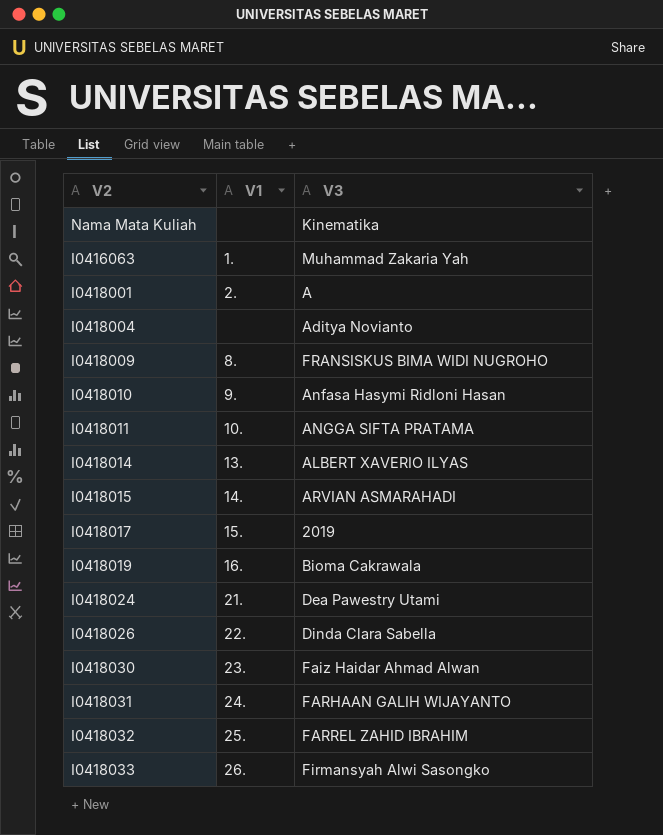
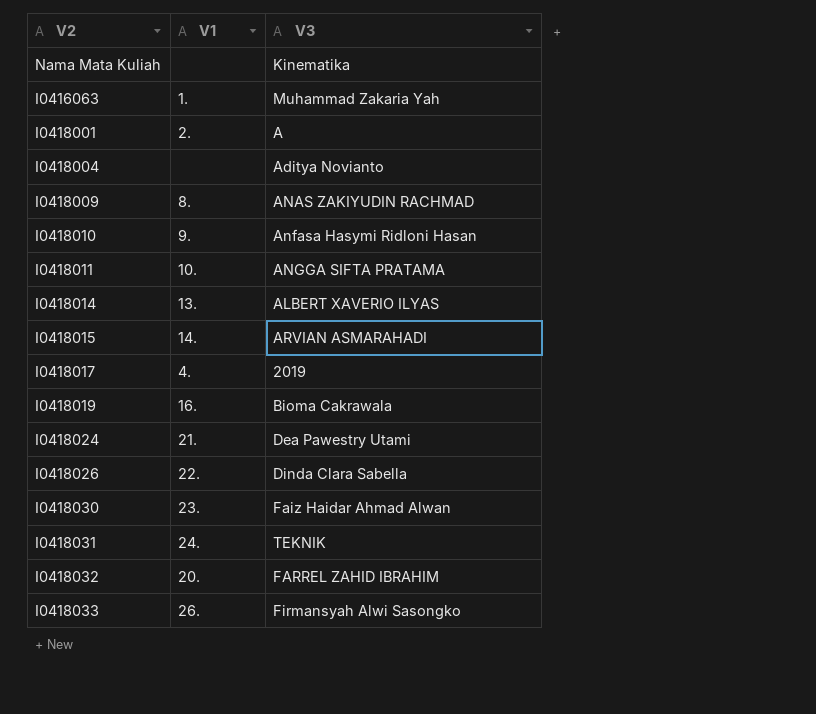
I0418009 | V3: FRANSISKUS BIMA WIDI NUGROHO -> ANAS ZAKIYUDIN RACHMAD
I0418017 | V1: 15. -> 4.
I0418031 | V3: FARHAAN GALIH WIJAYANTO -> TEKNIK
I0418032 | V1: 25. -> 20.

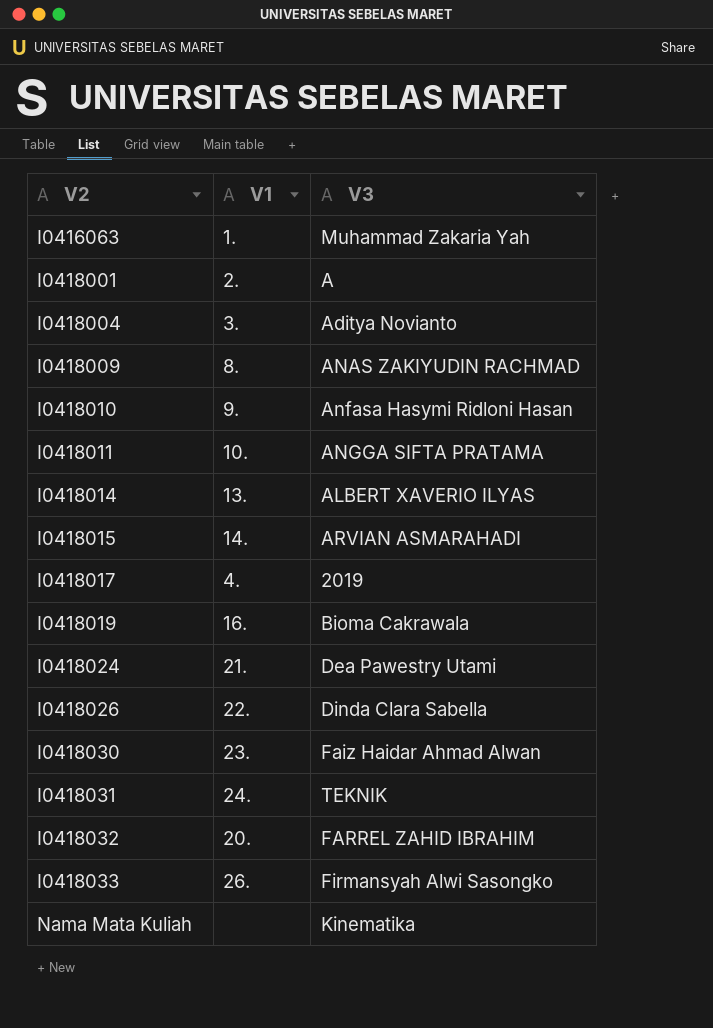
row order: none -> V2 ascending
I0418004 | V1: none -> 3.

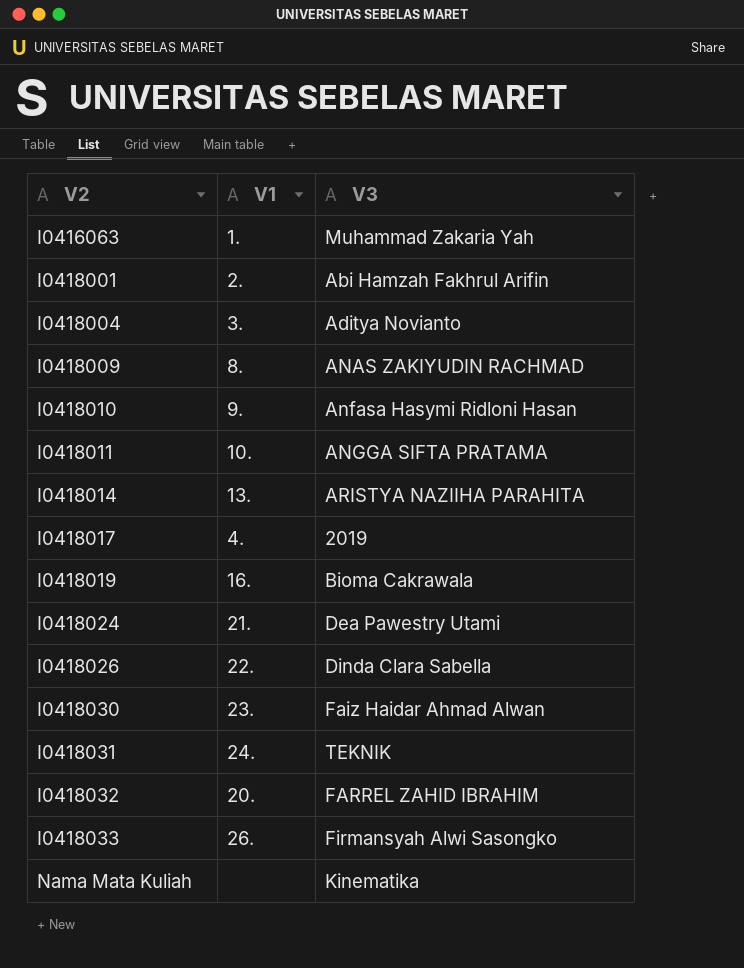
row I0418015: 14. | ARVIAN ASMARAHADI -> none
I0418001 | V3: A -> Abi Hamzah Fakhrul Arifin
I0418014 | V3: ALBERT XAVERIO ILYAS -> ARISTYA NAZIIHA PARAHITA

